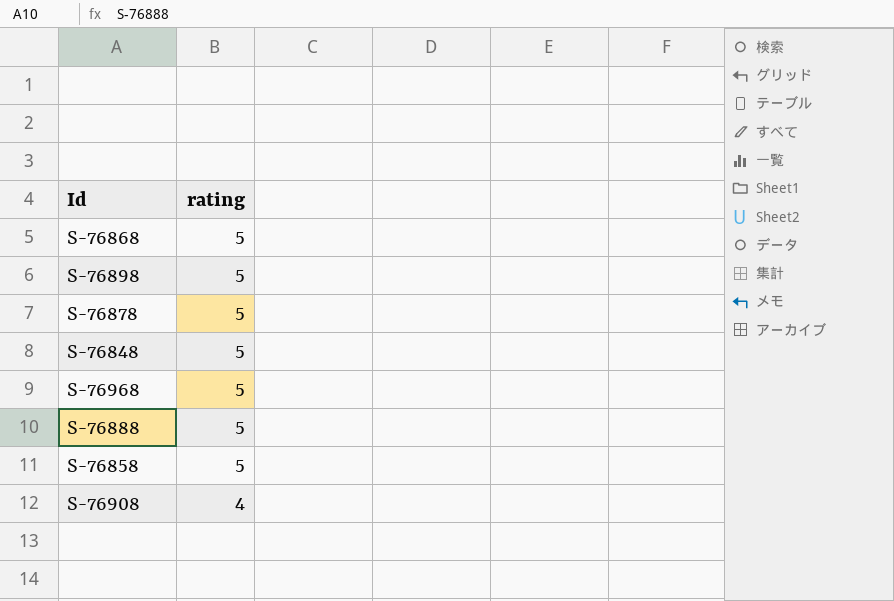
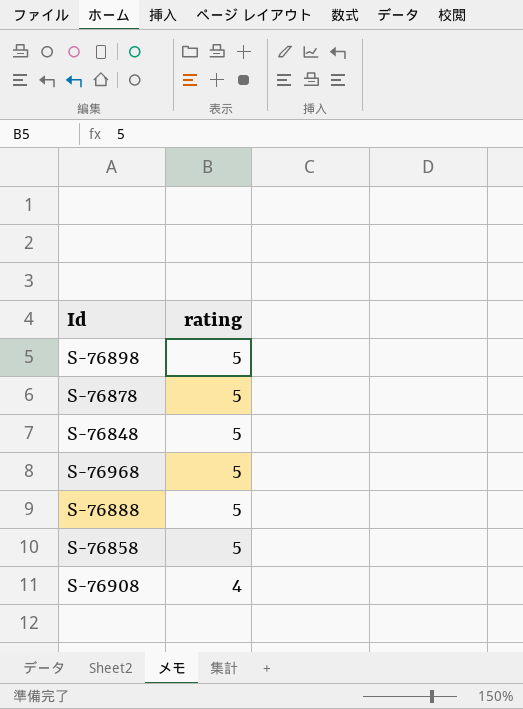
row S-76868: 5 -> none

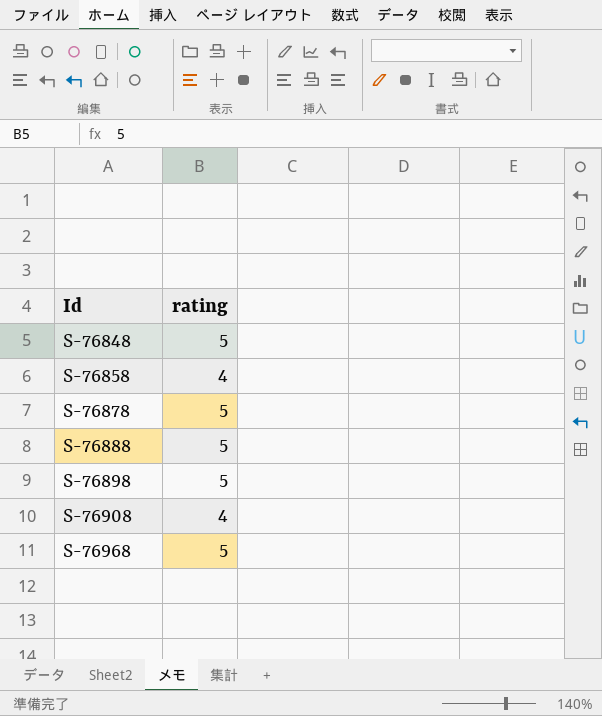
row order: rating descending -> Id ascending
S-76858 | rating: 5 -> 4

